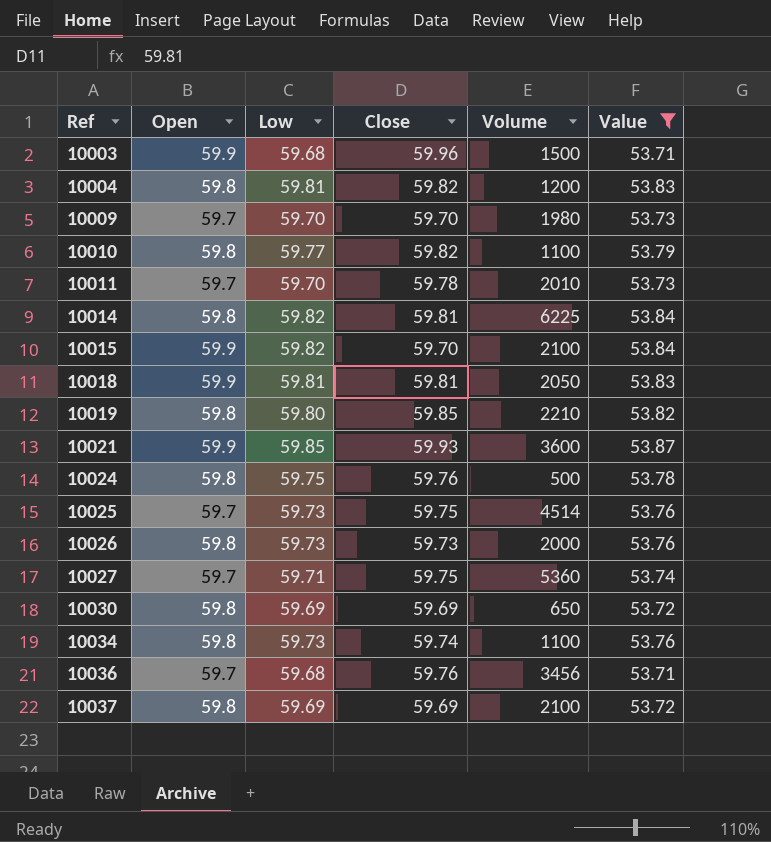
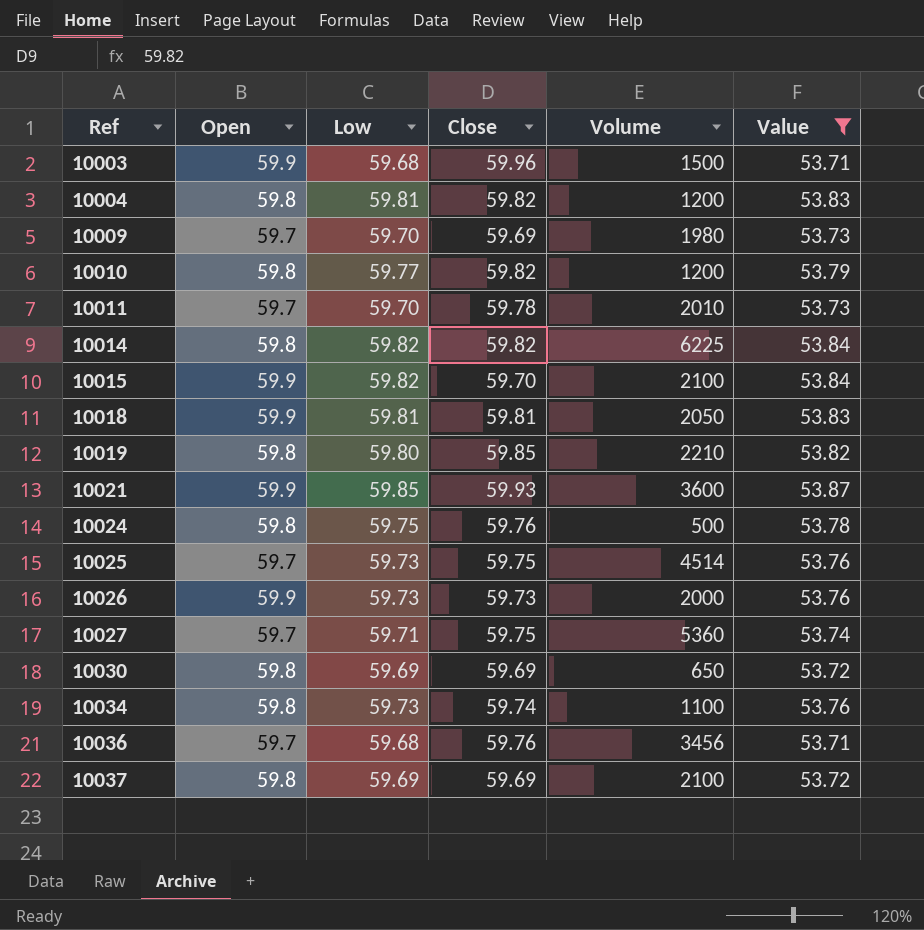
10009 | Close: 59.70 -> 59.69
10010 | Volume: 1100 -> 1200
10014 | Close: 59.81 -> 59.82
10026 | Open: 59.8 -> 59.9

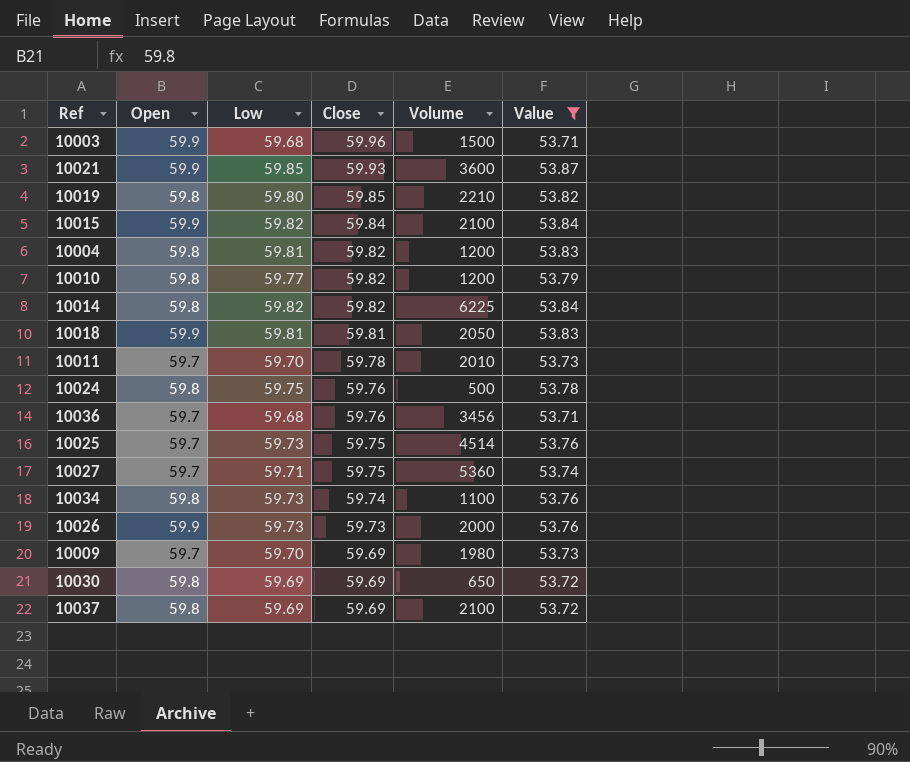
row order: Ref ascending -> Close descending
10015 | Close: 59.70 -> 59.84

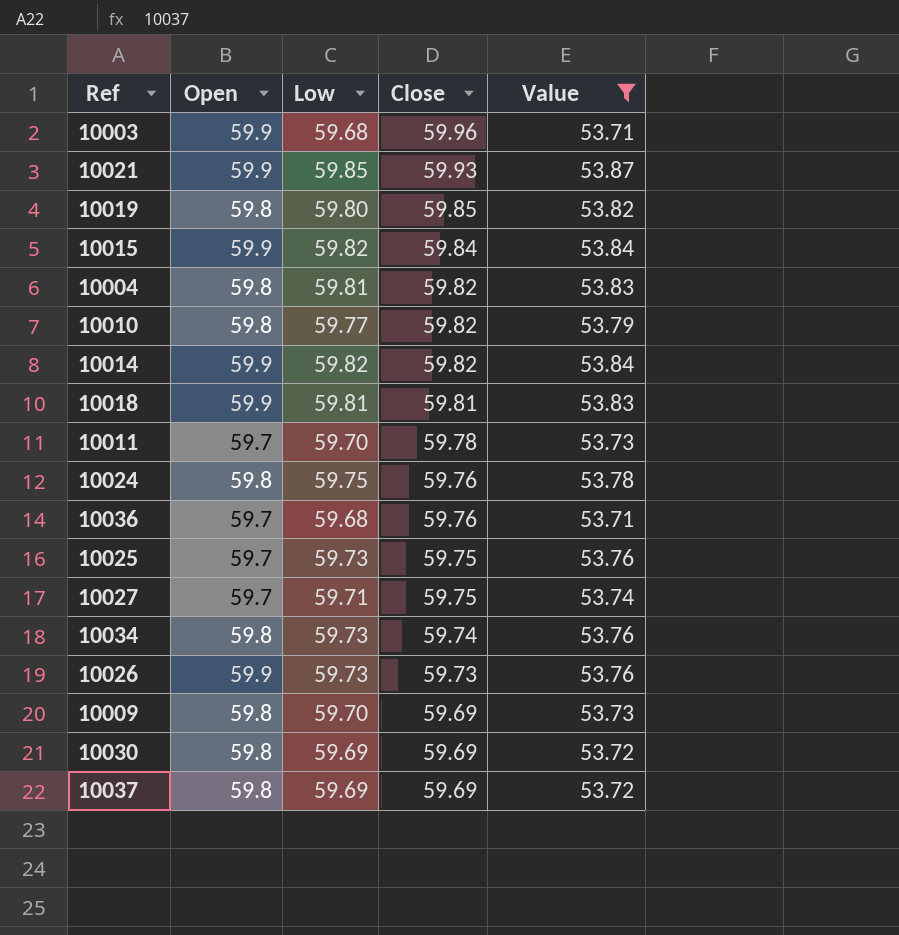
column Volume | position: 5 -> none
10014 | Open: 59.8 -> 59.9
10009 | Open: 59.7 -> 59.8

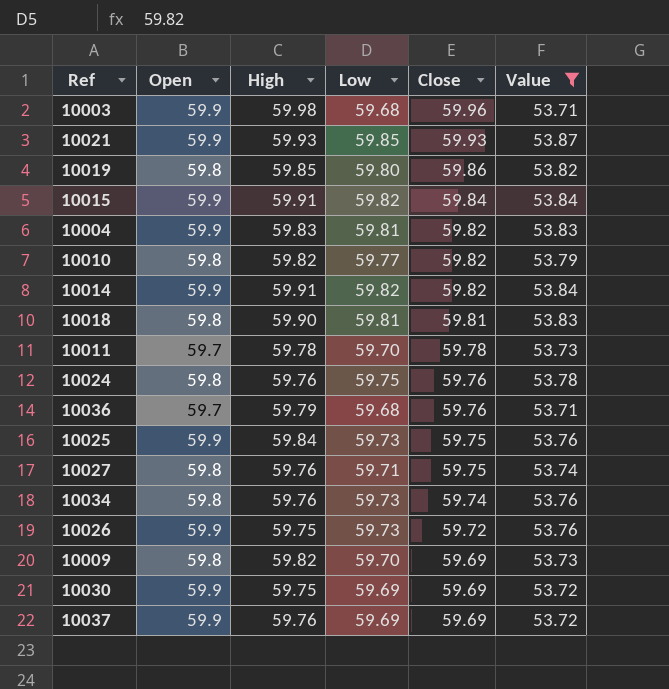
column High | position: none -> 3
10019 | Close: 59.85 -> 59.86
10004 | Open: 59.8 -> 59.9
10018 | Open: 59.9 -> 59.8
10025 | Open: 59.7 -> 59.9
10027 | Open: 59.7 -> 59.8
10026 | Close: 59.73 -> 59.72
10030 | Open: 59.8 -> 59.9
10037 | Open: 59.8 -> 59.9

